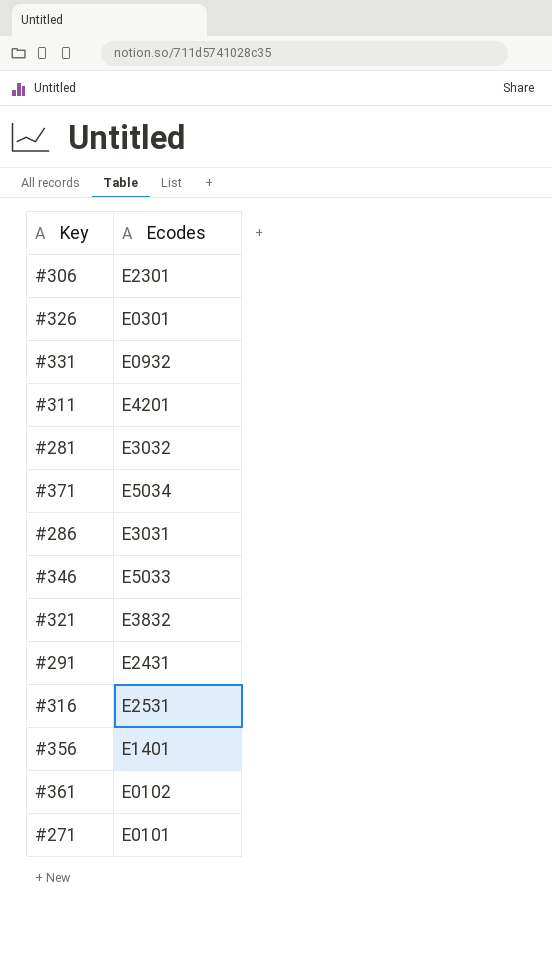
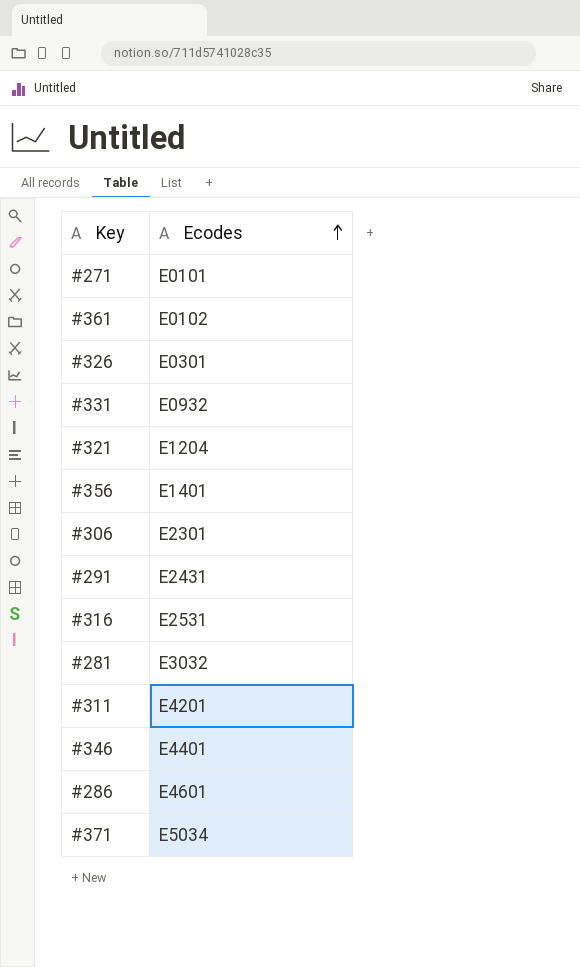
row order: none -> Ecodes ascending
#321 | Ecodes: E3832 -> E1204
#346 | Ecodes: E5033 -> E4401
#286 | Ecodes: E3031 -> E4601

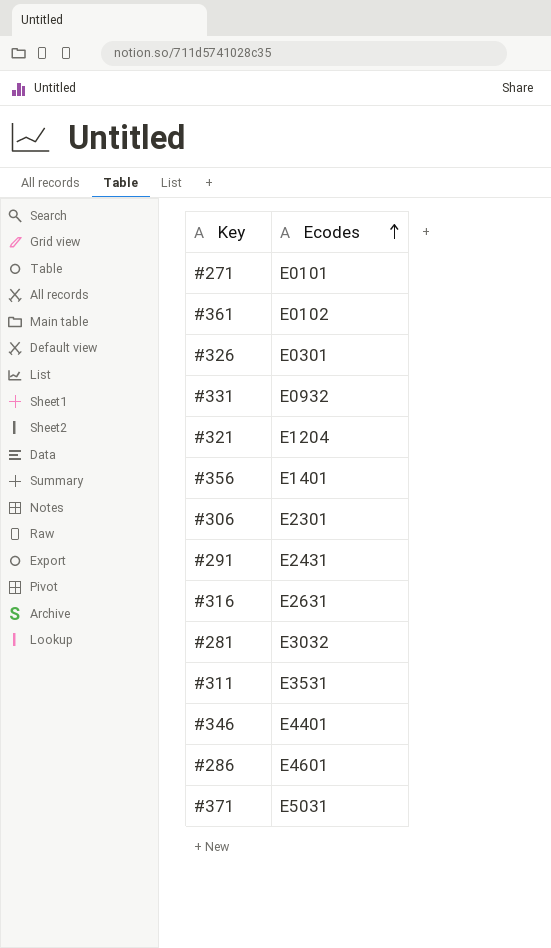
#316 | Ecodes: E2531 -> E2631
#311 | Ecodes: E4201 -> E3531
#371 | Ecodes: E5034 -> E5031

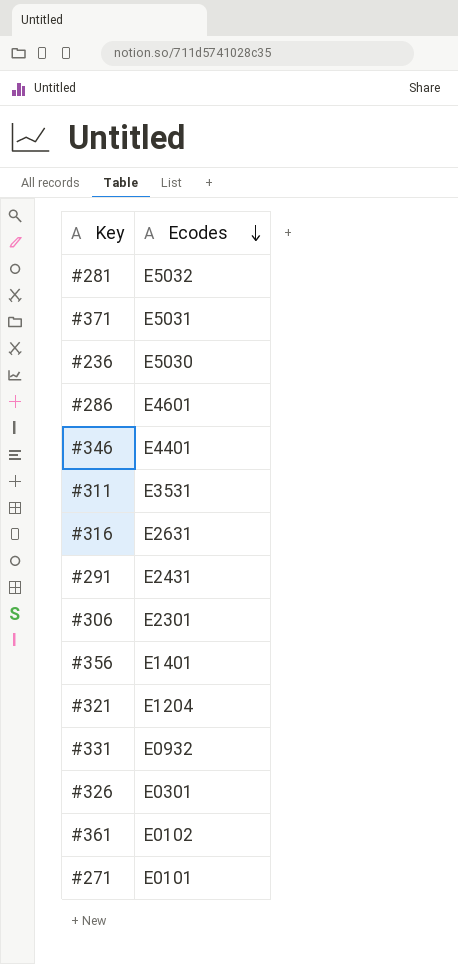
row order: Ecodes ascending -> Ecodes descending
#281 | Ecodes: E3032 -> E5032
row #236: none -> E5030

